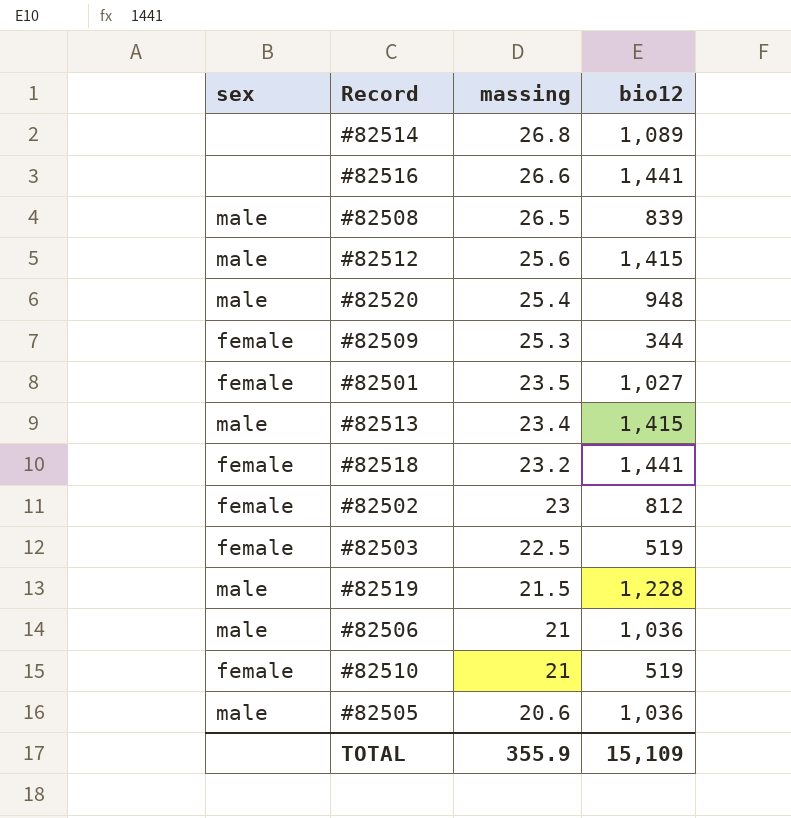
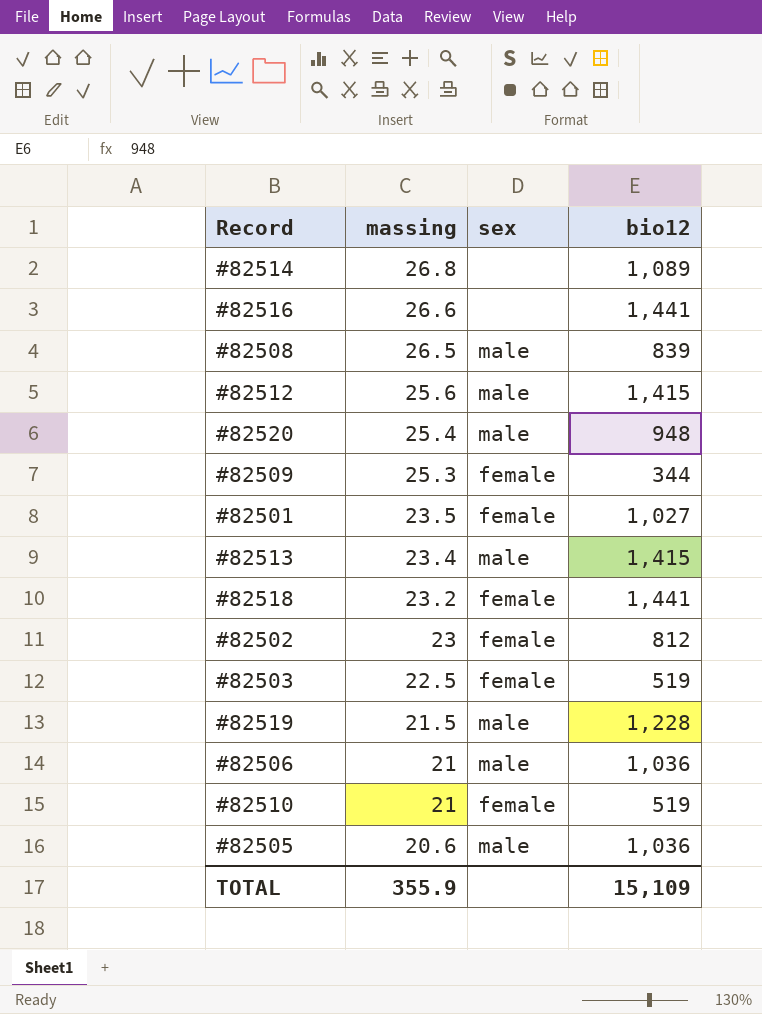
column sex | position: 1 -> 3

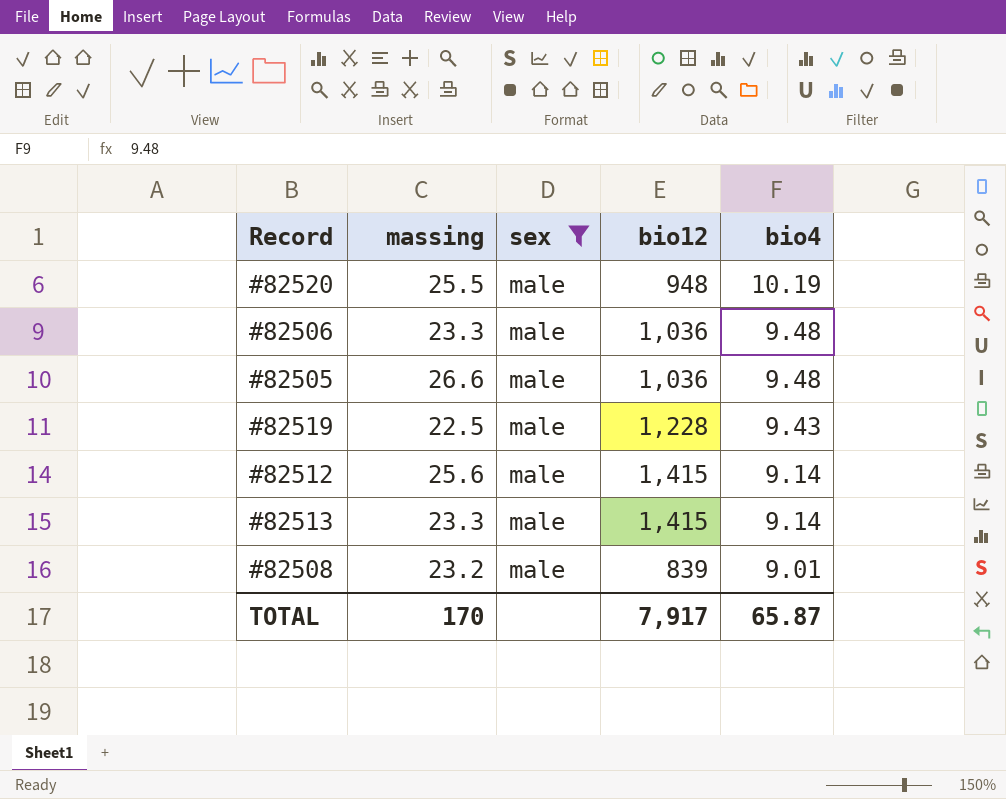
filter: none -> sex = male
row order: massing descending -> bio4 descending
column bio4 | position: none -> 5
#82520 | massing: 25.4 -> 25.5
#82506 | massing: 21 -> 23.3
#82505 | massing: 20.6 -> 26.6
#82519 | massing: 21.5 -> 22.5
#82513 | massing: 23.4 -> 23.3
#82508 | massing: 26.5 -> 23.2
TOTAL | massing: 355.9 -> 170
TOTAL | bio12: 15,109 -> 7,917

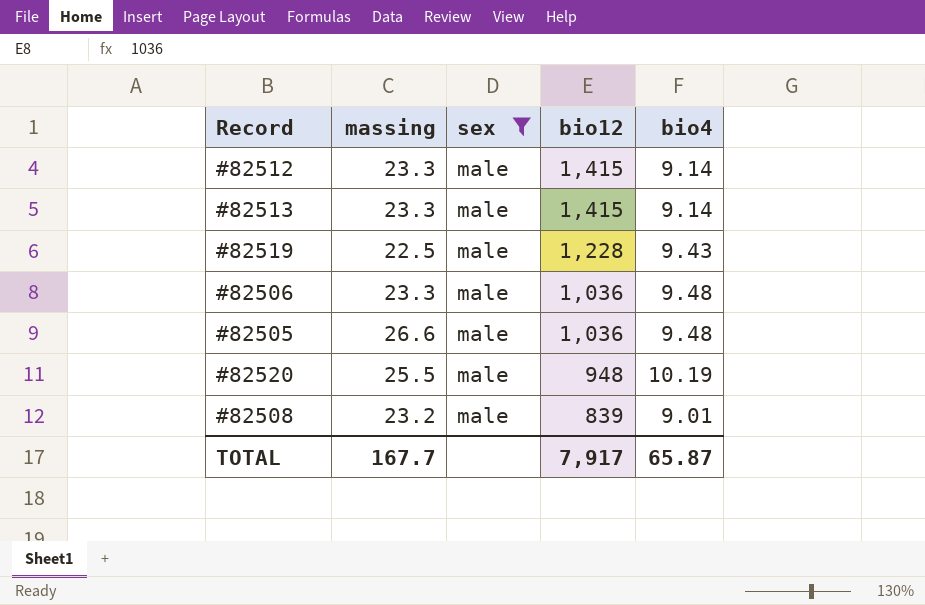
row order: bio4 descending -> bio12 descending
#82512 | massing: 25.6 -> 23.3
TOTAL | massing: 170 -> 167.7

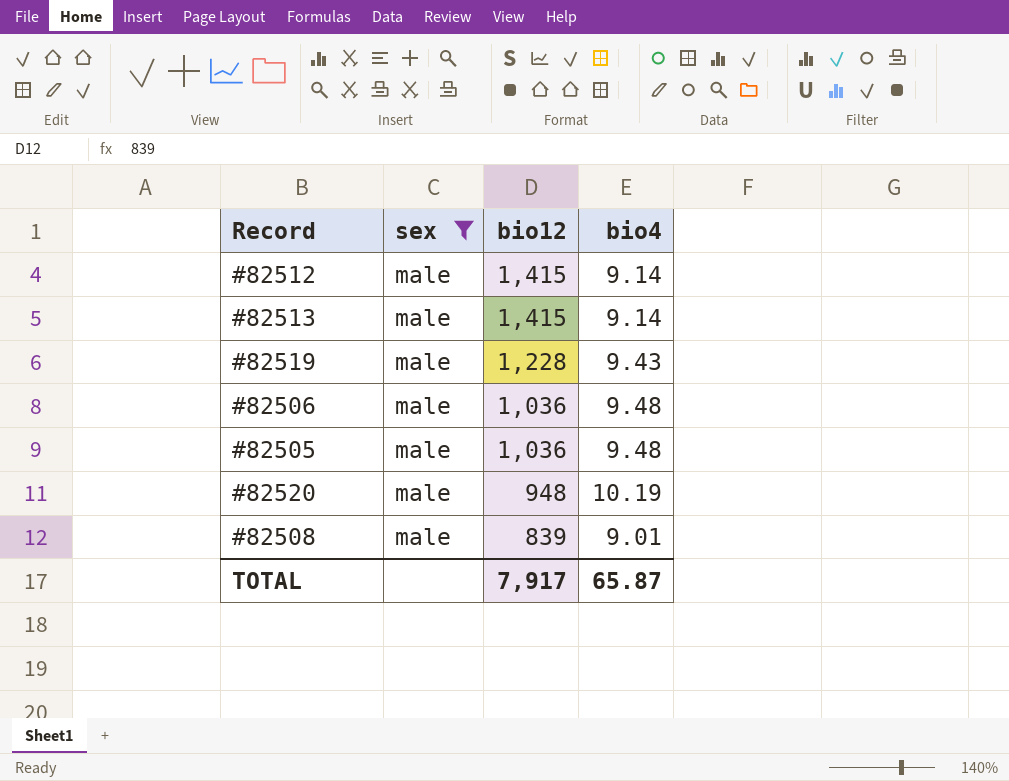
column massing | position: 2 -> none

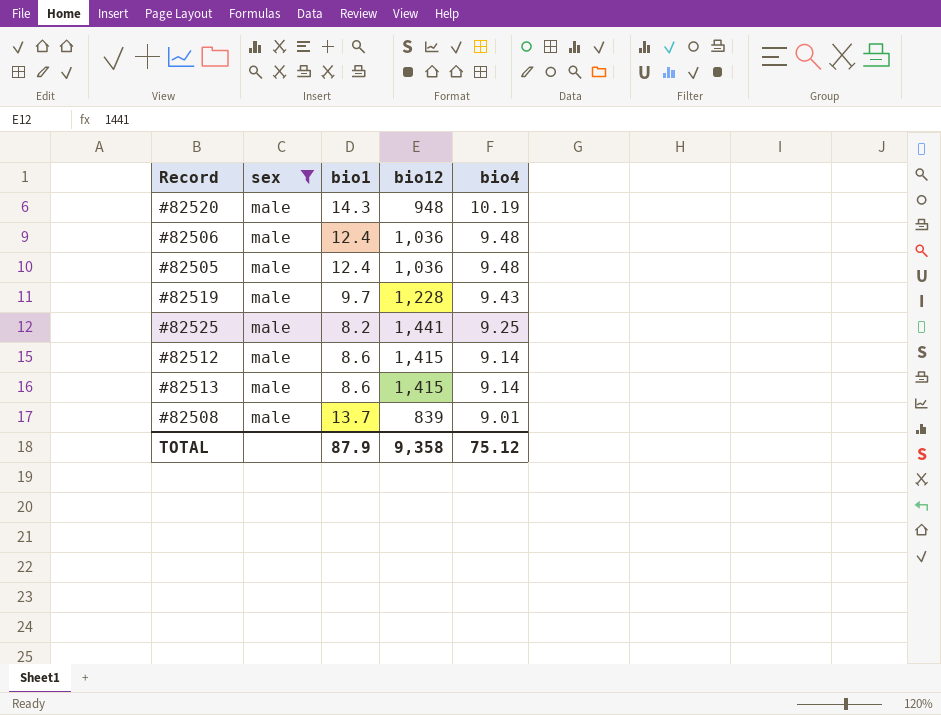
row order: bio12 descending -> bio4 descending
column bio1 | position: none -> 3
row #82525: none -> male | 8.2 | 1,441 | 9.25
TOTAL | bio12: 7,917 -> 9,358
TOTAL | bio4: 65.87 -> 75.12

